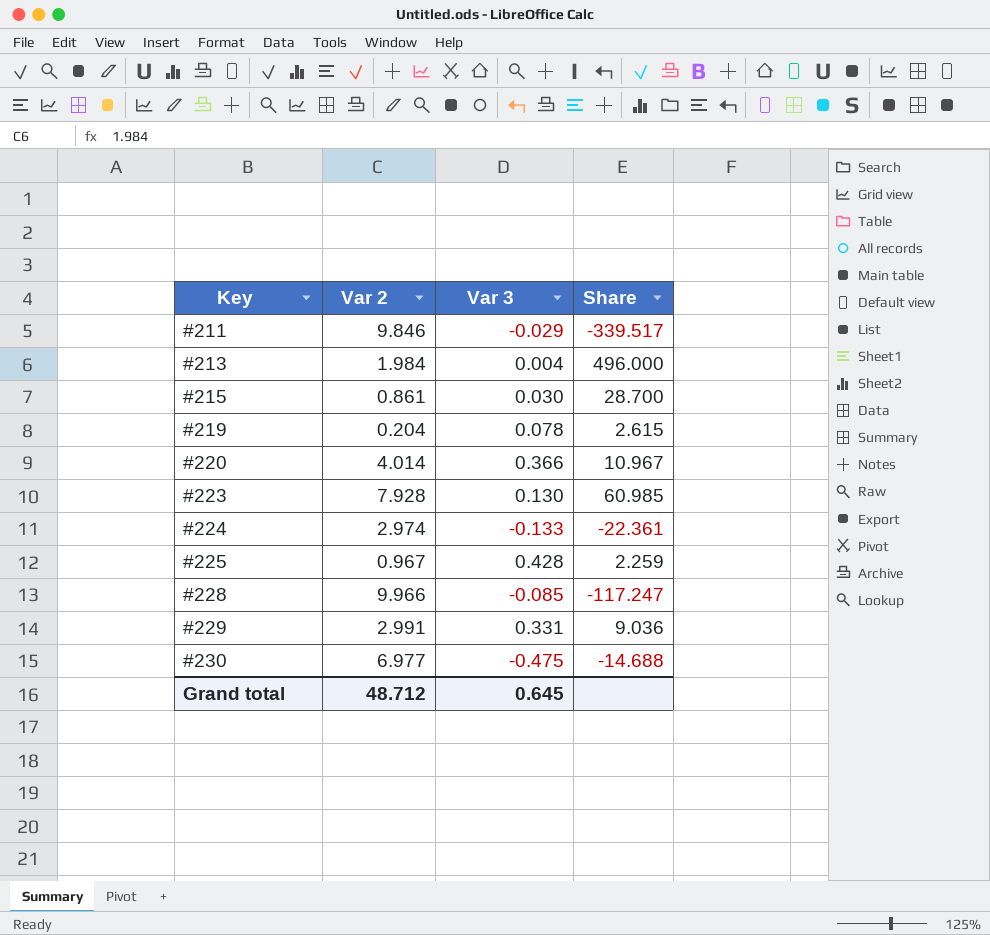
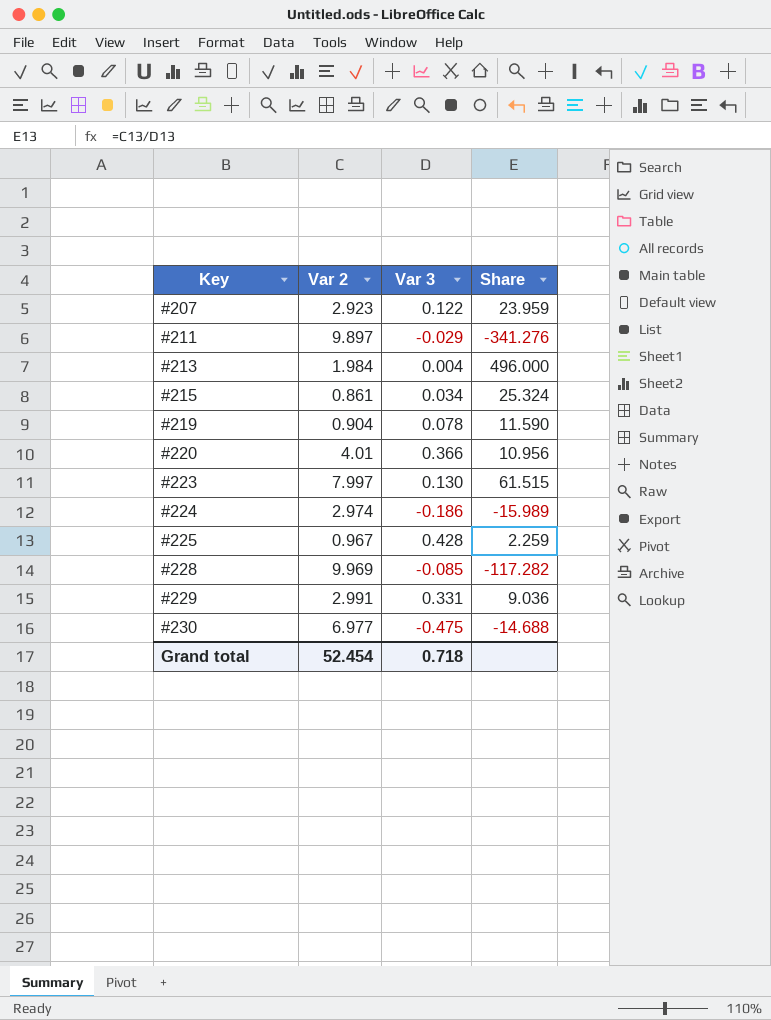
row #207: none -> 2.923 | 0.122 | 23.959
#211 | Var 2: 9.846 -> 9.897
#211 | Share: -339.517 -> -341.276
#215 | Var 3: 0.030 -> 0.034
#215 | Share: 28.700 -> 25.324
#219 | Var 2: 0.204 -> 0.904
#219 | Share: 2.615 -> 11.590
#220 | Var 2: 4.014 -> 4.01
#220 | Share: 10.967 -> 10.956
#223 | Var 2: 7.928 -> 7.997
#223 | Share: 60.985 -> 61.515
#224 | Var 3: -0.133 -> -0.186
#224 | Share: -22.361 -> -15.989
#228 | Var 2: 9.966 -> 9.969
#228 | Share: -117.247 -> -117.282
Grand total | Var 2: 48.712 -> 52.454
Grand total | Var 3: 0.645 -> 0.718

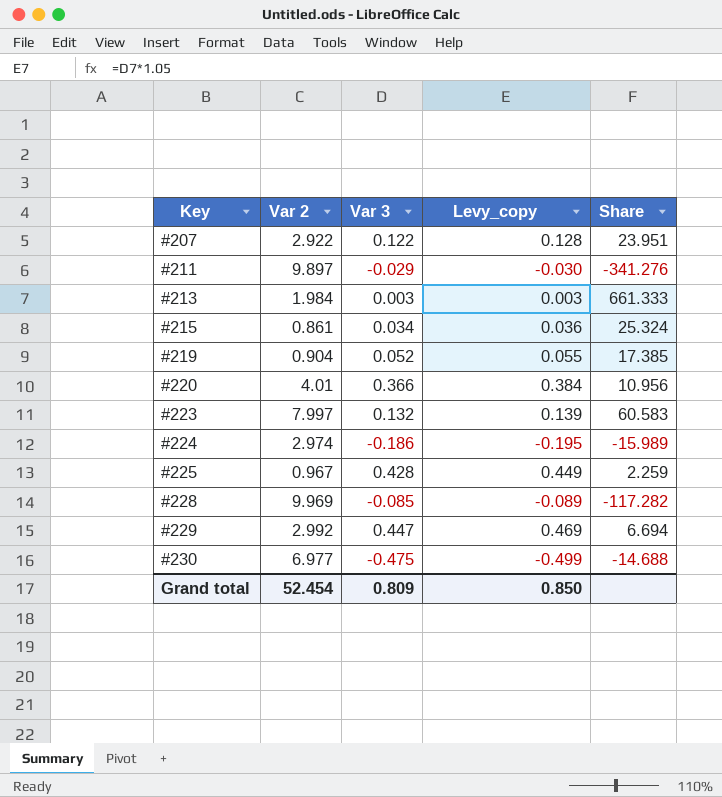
column Levy_copy | formula: none -> [Var 3] * 1.05
#207 | Var 2: 2.923 -> 2.922
#207 | Share: 23.959 -> 23.951
#213 | Var 3: 0.004 -> 0.003
#213 | Share: 496.000 -> 661.333
#219 | Var 3: 0.078 -> 0.052
#219 | Share: 11.590 -> 17.385
#223 | Var 3: 0.130 -> 0.132
#223 | Share: 61.515 -> 60.583
#229 | Var 2: 2.991 -> 2.992
#229 | Var 3: 0.331 -> 0.447
#229 | Share: 9.036 -> 6.694
Grand total | Var 3: 0.718 -> 0.809

